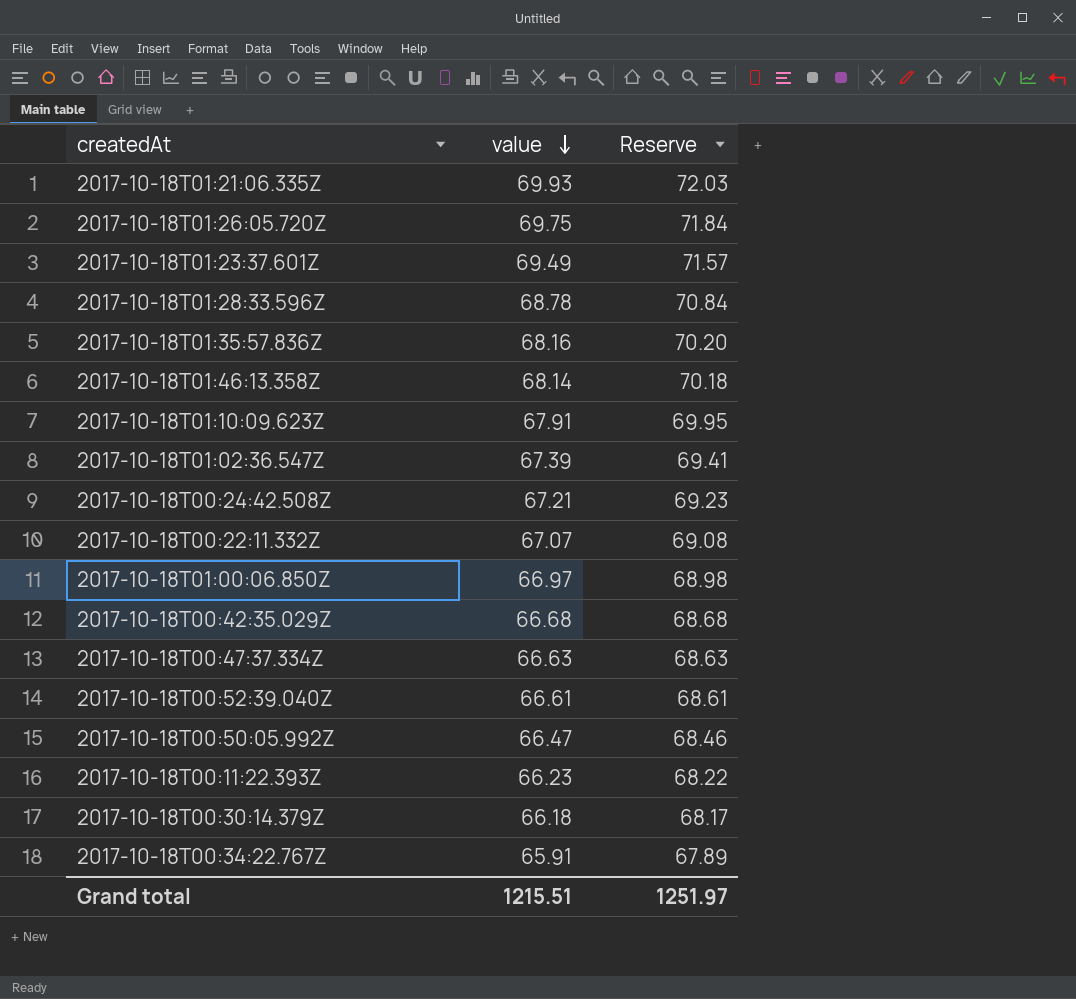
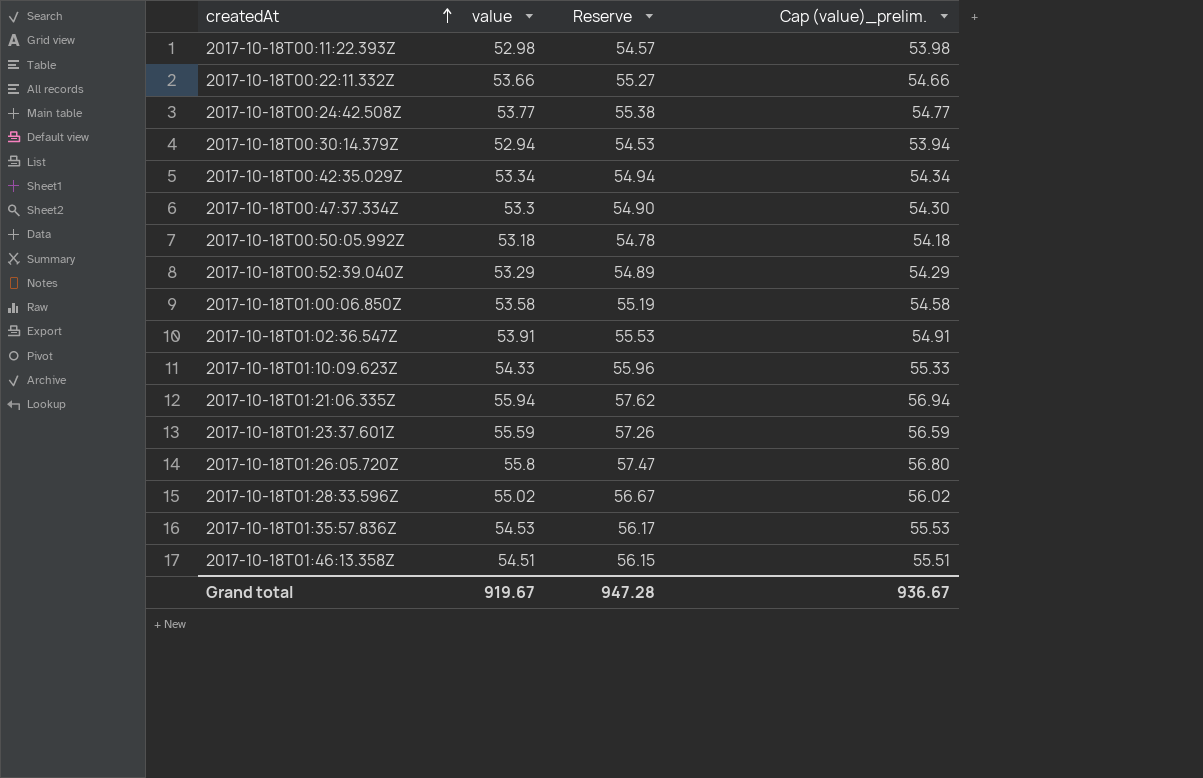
row order: value descending -> createdAt ascending
column Cap (value)_prelim. | formula: none -> [value] + 1
row 2017-10-18T00:34:22.767Z: 65.91 | 67.89 -> none
2017-10-18T00:11:22.393Z | value: 66.23 -> 52.98
2017-10-18T00:11:22.393Z | Reserve: 68.22 -> 54.57
2017-10-18T00:22:11.332Z | value: 67.07 -> 53.66
2017-10-18T00:22:11.332Z | Reserve: 69.08 -> 55.27
2017-10-18T00:24:42.508Z | value: 67.21 -> 53.77
2017-10-18T00:24:42.508Z | Reserve: 69.23 -> 55.38
2017-10-18T00:30:14.379Z | value: 66.18 -> 52.94
2017-10-18T00:30:14.379Z | Reserve: 68.17 -> 54.53
2017-10-18T00:42:35.029Z | value: 66.68 -> 53.34
2017-10-18T00:42:35.029Z | Reserve: 68.68 -> 54.94
2017-10-18T00:47:37.334Z | value: 66.63 -> 53.3
2017-10-18T00:47:37.334Z | Reserve: 68.63 -> 54.90
2017-10-18T00:50:05.992Z | value: 66.47 -> 53.18
2017-10-18T00:50:05.992Z | Reserve: 68.46 -> 54.78
2017-10-18T00:52:39.040Z | value: 66.61 -> 53.29
2017-10-18T00:52:39.040Z | Reserve: 68.61 -> 54.89
2017-10-18T01:00:06.850Z | value: 66.97 -> 53.58
2017-10-18T01:00:06.850Z | Reserve: 68.98 -> 55.19
2017-10-18T01:02:36.547Z | value: 67.39 -> 53.91
2017-10-18T01:02:36.547Z | Reserve: 69.41 -> 55.53
2017-10-18T01:10:09.623Z | value: 67.91 -> 54.33
2017-10-18T01:10:09.623Z | Reserve: 69.95 -> 55.96
2017-10-18T01:21:06.335Z | value: 69.93 -> 55.94
2017-10-18T01:21:06.335Z | Reserve: 72.03 -> 57.62
2017-10-18T01:23:37.601Z | value: 69.49 -> 55.59
2017-10-18T01:23:37.601Z | Reserve: 71.57 -> 57.26
2017-10-18T01:26:05.720Z | value: 69.75 -> 55.8
2017-10-18T01:26:05.720Z | Reserve: 71.84 -> 57.47
2017-10-18T01:28:33.596Z | value: 68.78 -> 55.02
2017-10-18T01:28:33.596Z | Reserve: 70.84 -> 56.67
2017-10-18T01:35:57.836Z | value: 68.16 -> 54.53
2017-10-18T01:35:57.836Z | Reserve: 70.20 -> 56.17
2017-10-18T01:46:13.358Z | value: 68.14 -> 54.51
2017-10-18T01:46:13.358Z | Reserve: 70.18 -> 56.15
Grand total | value: 1215.51 -> 919.67
Grand total | Reserve: 1251.97 -> 947.28

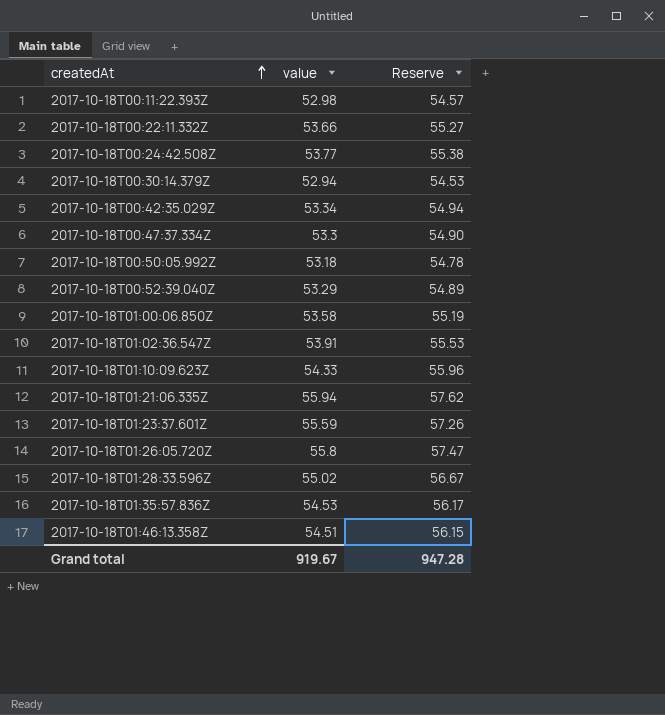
column Cap (value)_prelim. | formula: [value] + 1 -> none

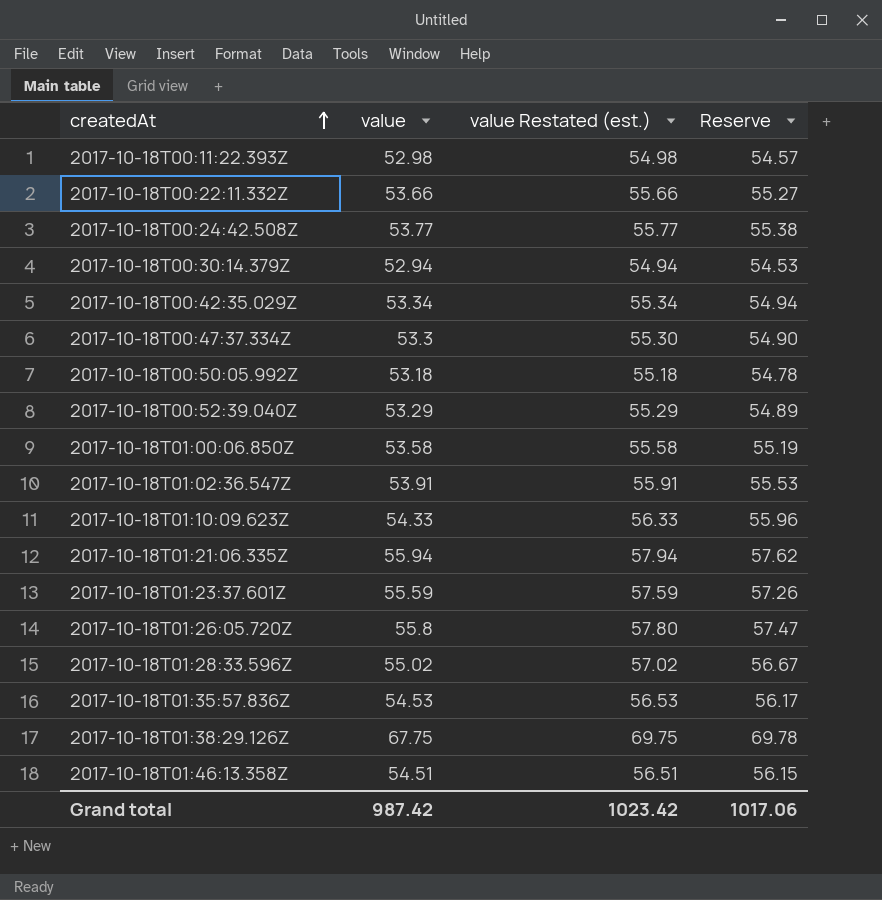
column value Restated (est.) | formula: none -> [value] + 2
row 2017-10-18T01:38:29.126Z: none -> 67.75 | 69.75 | 69.78
Grand total | value: 919.67 -> 987.42
Grand total | Reserve: 947.28 -> 1017.06

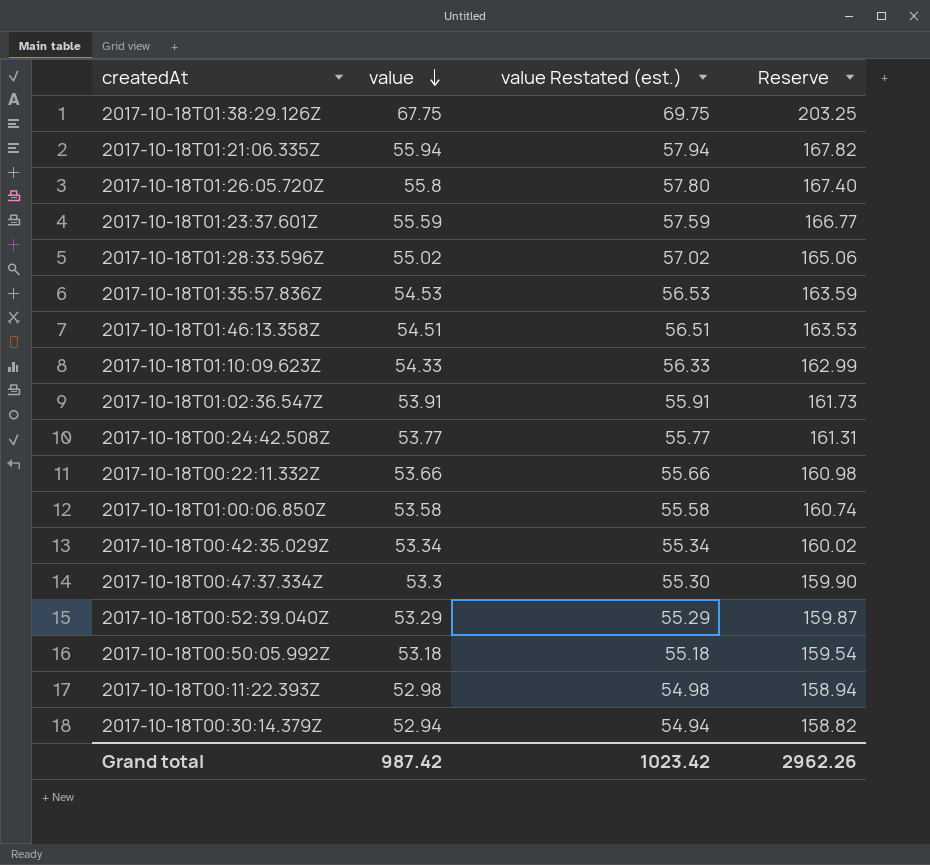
row order: createdAt ascending -> value descending
column Reserve | formula: [value] * 1.03 -> [value] * 3
Grand total | Reserve: 1017.06 -> 2962.26

